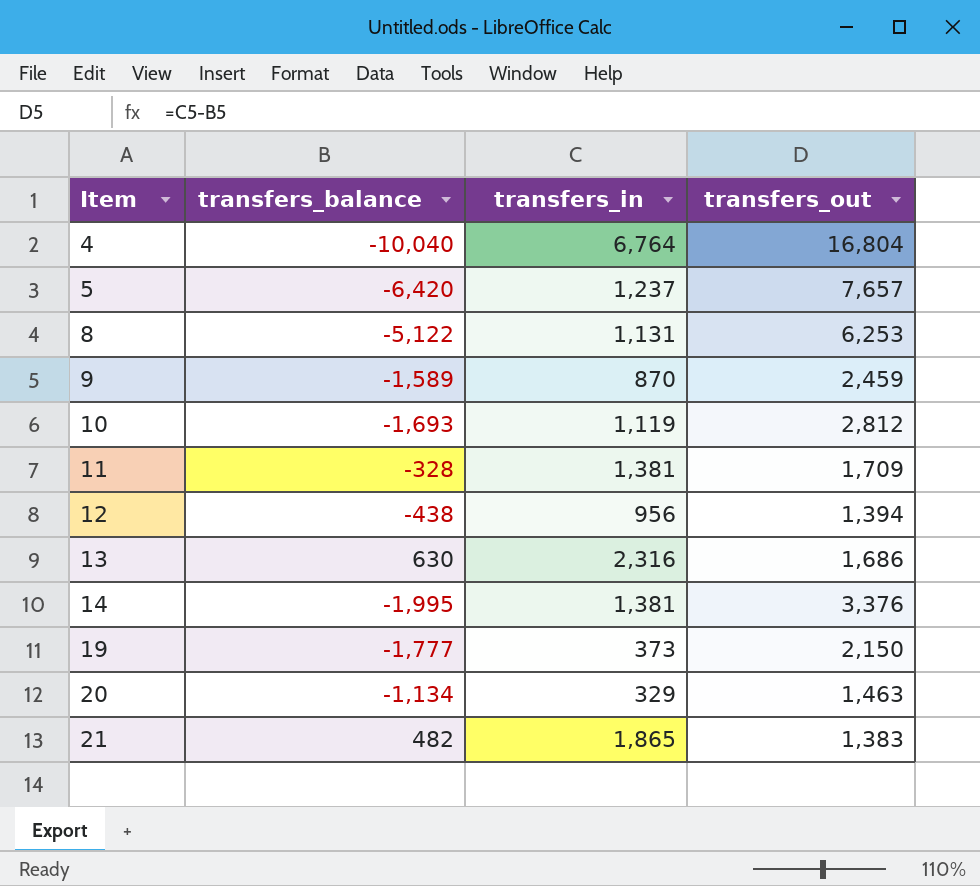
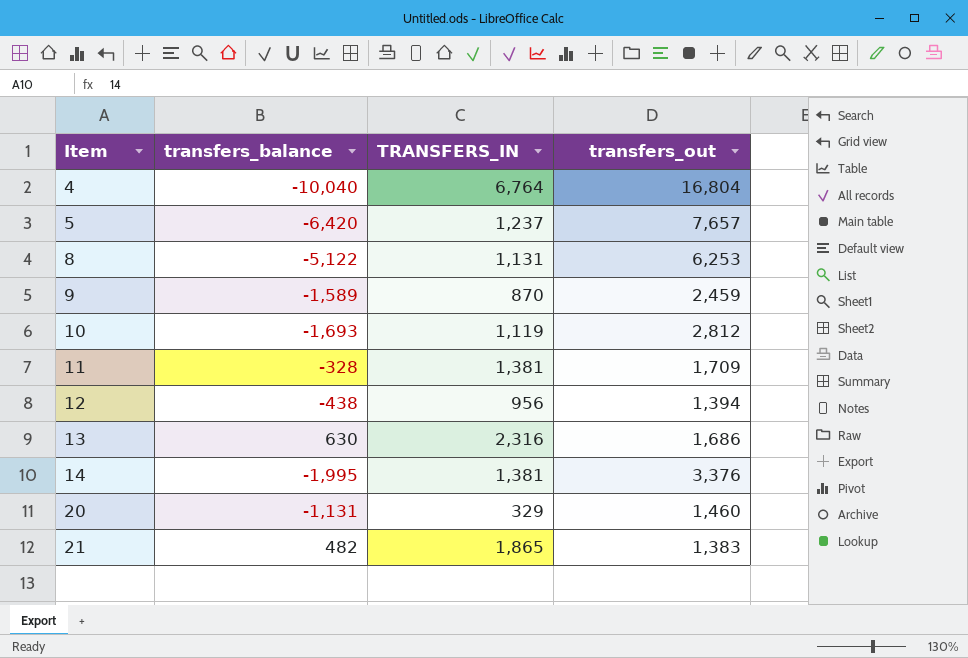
column name: transfers_in -> TRANSFERS_IN
row 19: -1,777 | 373 | 2,150 -> none
20 | transfers_balance: -1,134 -> -1,131
20 | transfers_out: 1,463 -> 1,460

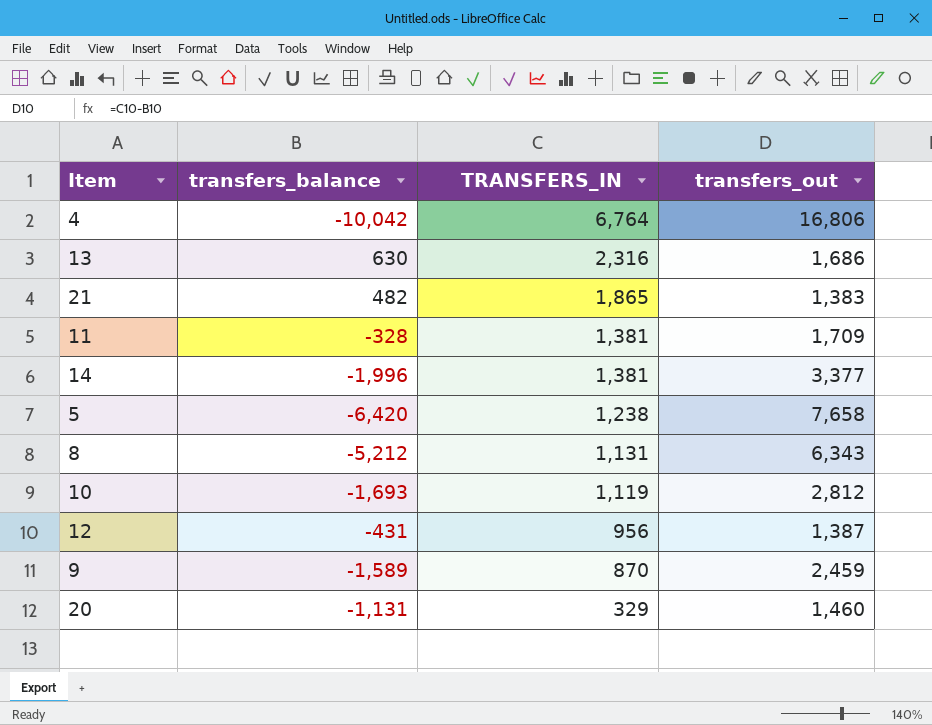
row order: Item ascending -> TRANSFERS_IN descending
4 | transfers_balance: -10,040 -> -10,042
4 | transfers_out: 16,804 -> 16,806
14 | transfers_balance: -1,995 -> -1,996
14 | transfers_out: 3,376 -> 3,377
5 | TRANSFERS_IN: 1,237 -> 1,238
5 | transfers_out: 7,657 -> 7,658
8 | transfers_balance: -5,122 -> -5,212
8 | transfers_out: 6,253 -> 6,343
12 | transfers_balance: -438 -> -431
12 | transfers_out: 1,394 -> 1,387

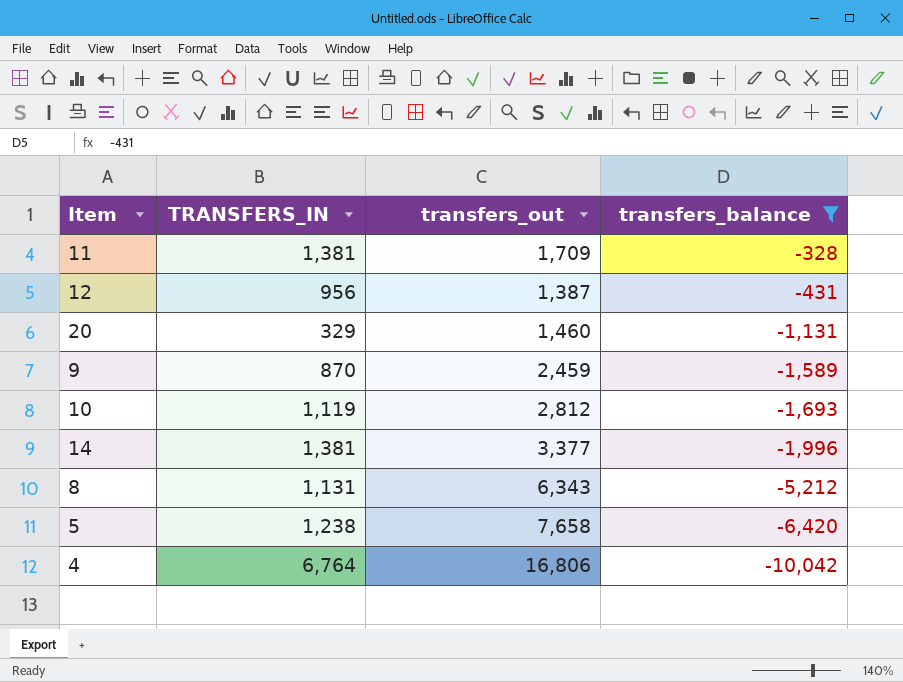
filter: none -> transfers_balance <= -328
row order: TRANSFERS_IN descending -> transfers_balance descending
column transfers_balance | position: 2 -> 4

